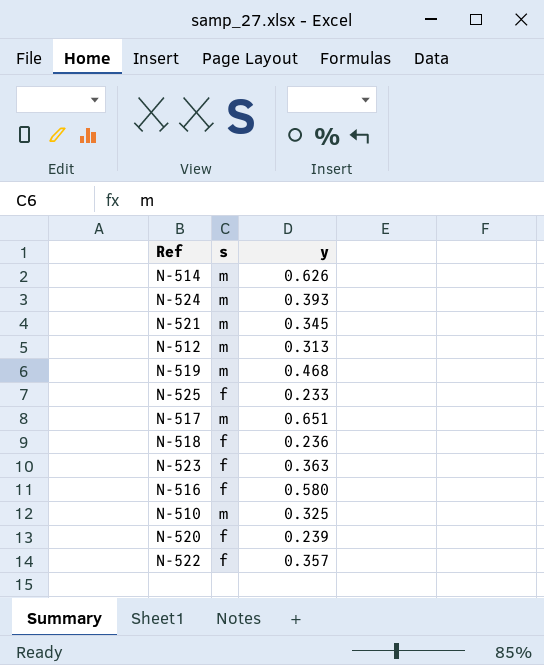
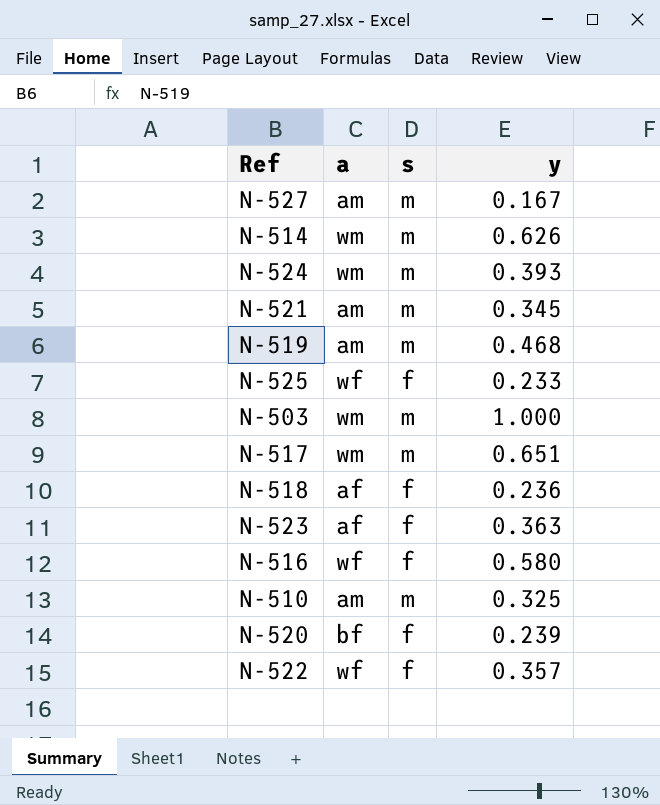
column a | position: none -> 2
row N-512: m | 0.313 -> none
row N-527: none -> am | m | 0.167
row N-503: none -> wm | m | 1.000

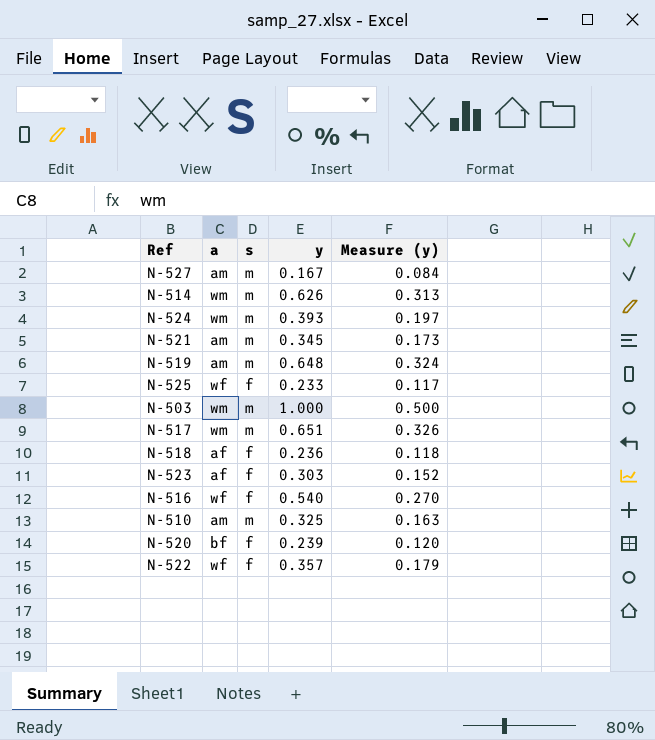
column Measure (y) | formula: none -> [y] * 0.5
N-519 | y: 0.468 -> 0.648
N-523 | y: 0.363 -> 0.303
N-516 | y: 0.580 -> 0.540

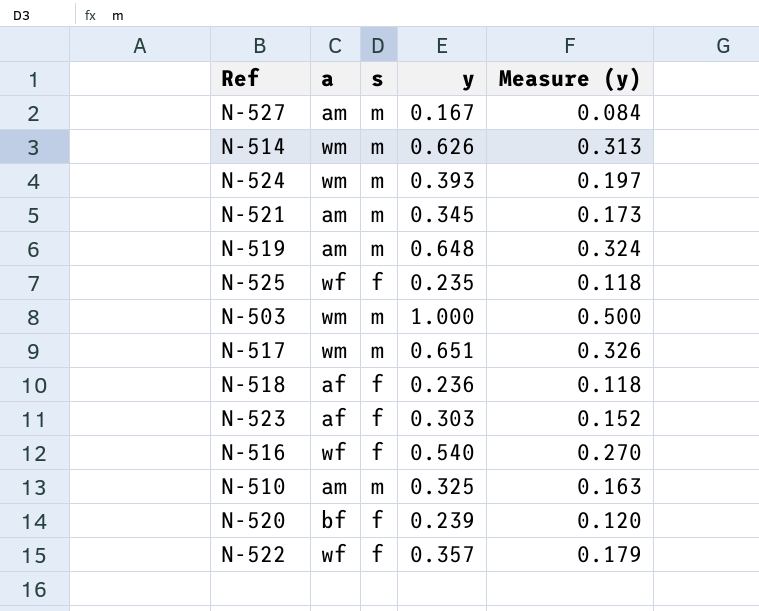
N-525 | y: 0.233 -> 0.235
N-525 | Measure (y): 0.117 -> 0.118

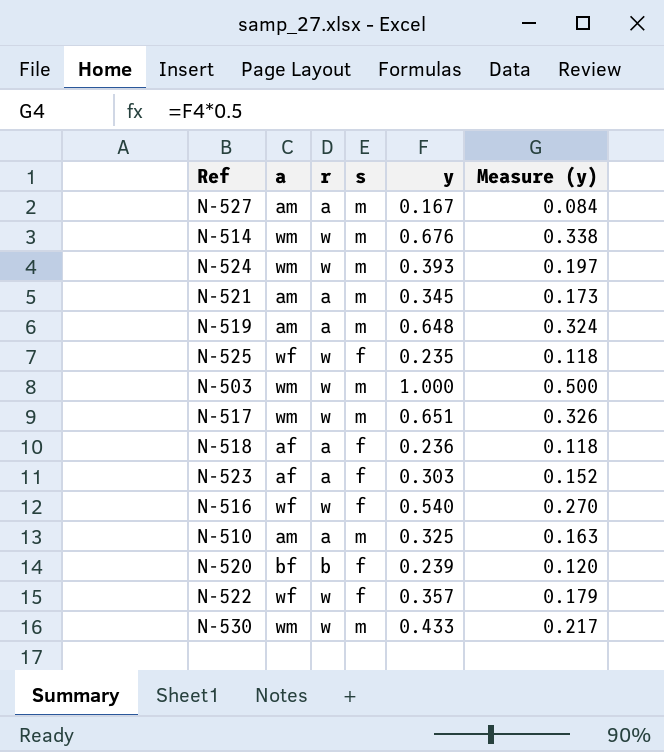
column r | position: none -> 3
N-514 | y: 0.626 -> 0.676
N-514 | Measure (y): 0.313 -> 0.338
row N-530: none -> wm | w | m | 0.433 | 0.217

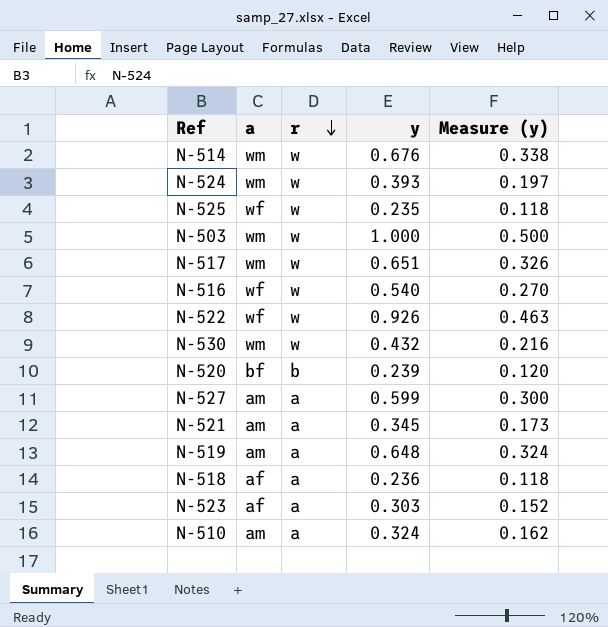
row order: none -> r descending
column s | position: 4 -> none
N-522 | y: 0.357 -> 0.926
N-522 | Measure (y): 0.179 -> 0.463
N-530 | y: 0.433 -> 0.432
N-530 | Measure (y): 0.217 -> 0.216
N-527 | y: 0.167 -> 0.599
N-527 | Measure (y): 0.084 -> 0.300
N-510 | y: 0.325 -> 0.324
N-510 | Measure (y): 0.163 -> 0.162

